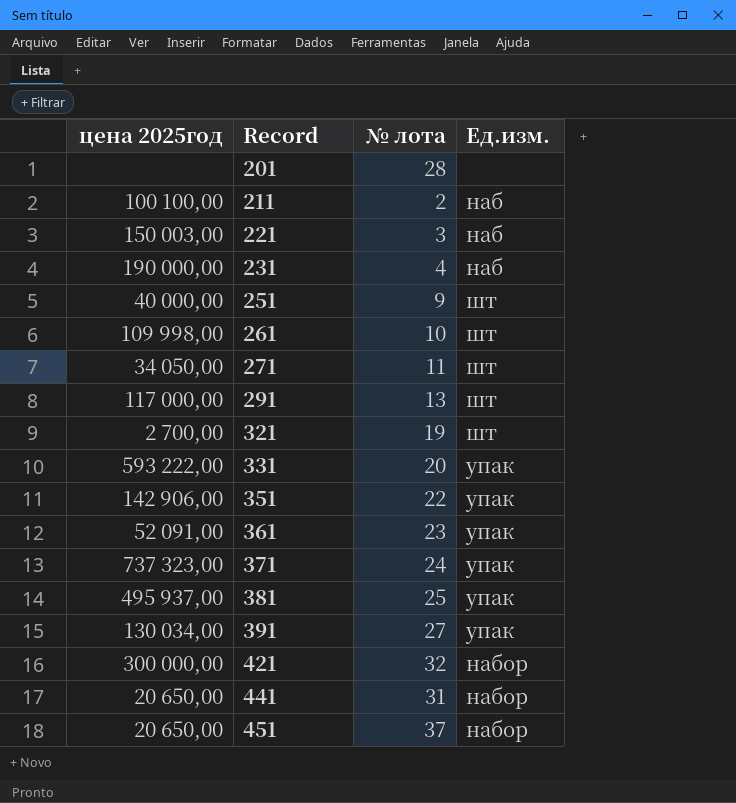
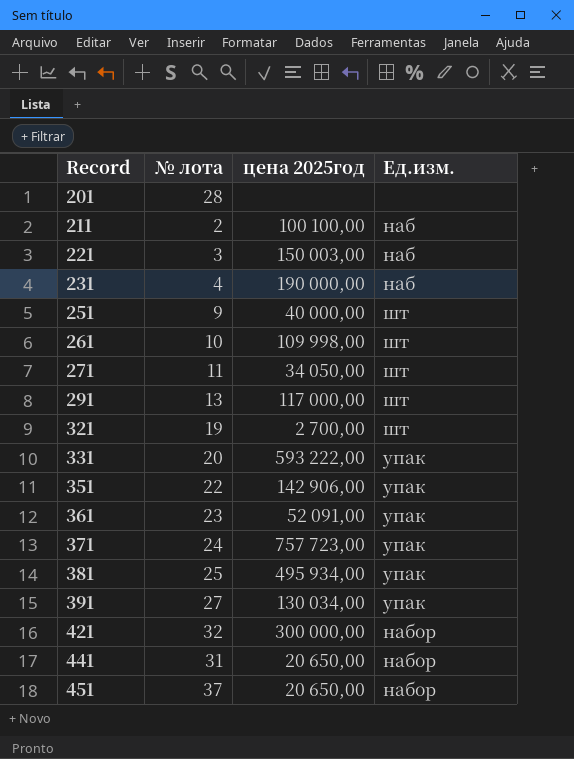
column цена 2025год | position: 1 -> 3
371 | цена 2025год: 737 323,00 -> 757 723,00
381 | цена 2025год: 495 937,00 -> 495 934,00

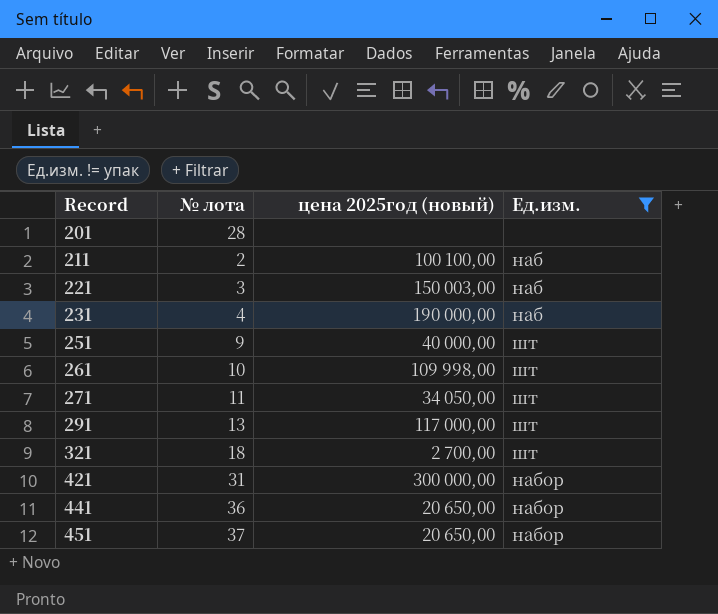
filter: none -> Ед.изм. != упак
column name: цена 2025год -> цена 2025год (новый)
321 | № лота: 19 -> 18
421 | № лота: 32 -> 31
441 | № лота: 31 -> 36

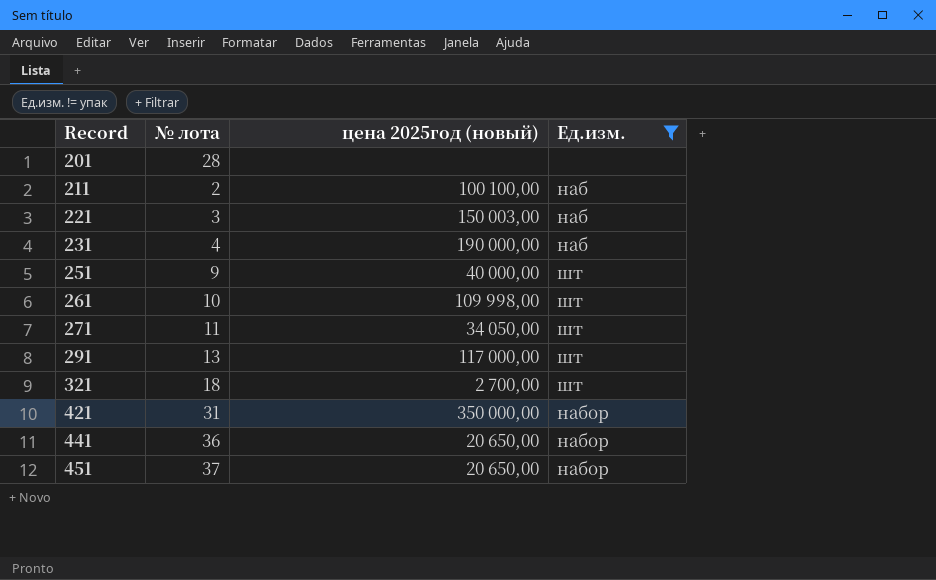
421 | цена 2025год (новый): 300 000,00 -> 350 000,00

